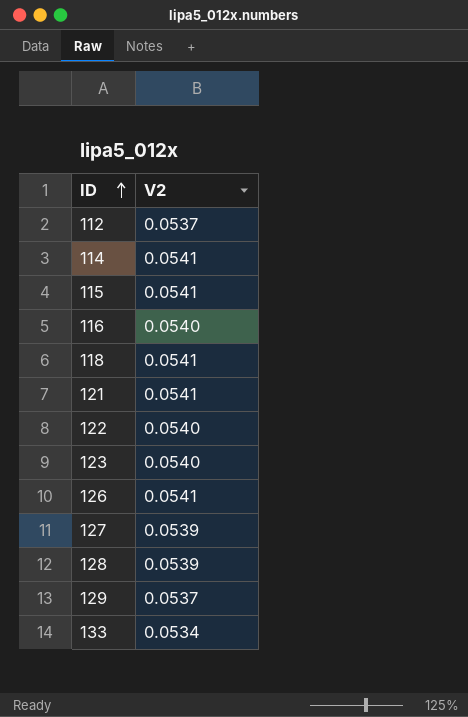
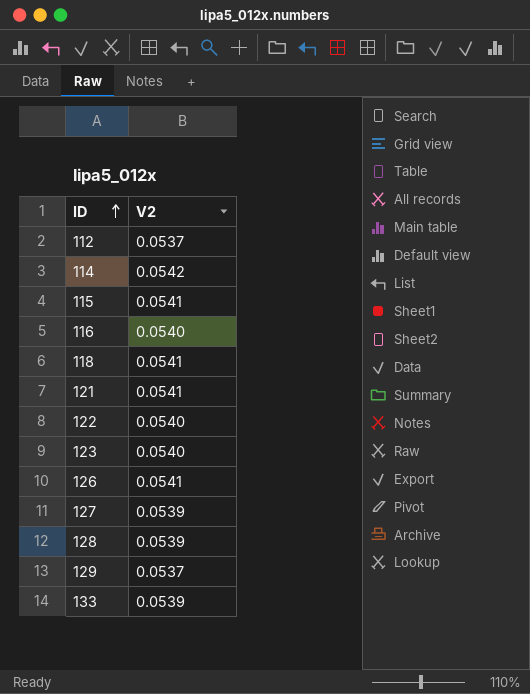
114 | V2: 0.0541 -> 0.0542
133 | V2: 0.0534 -> 0.0539

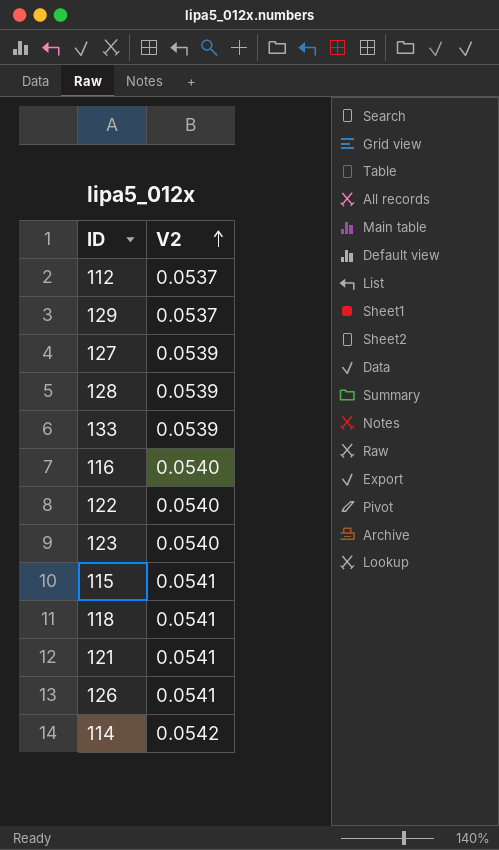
row order: ID ascending -> V2 ascending

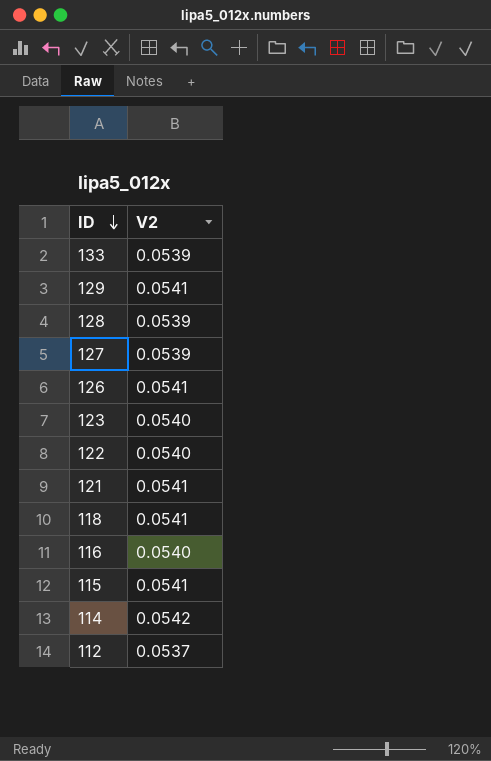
row order: V2 ascending -> ID descending
129 | V2: 0.0537 -> 0.0541

